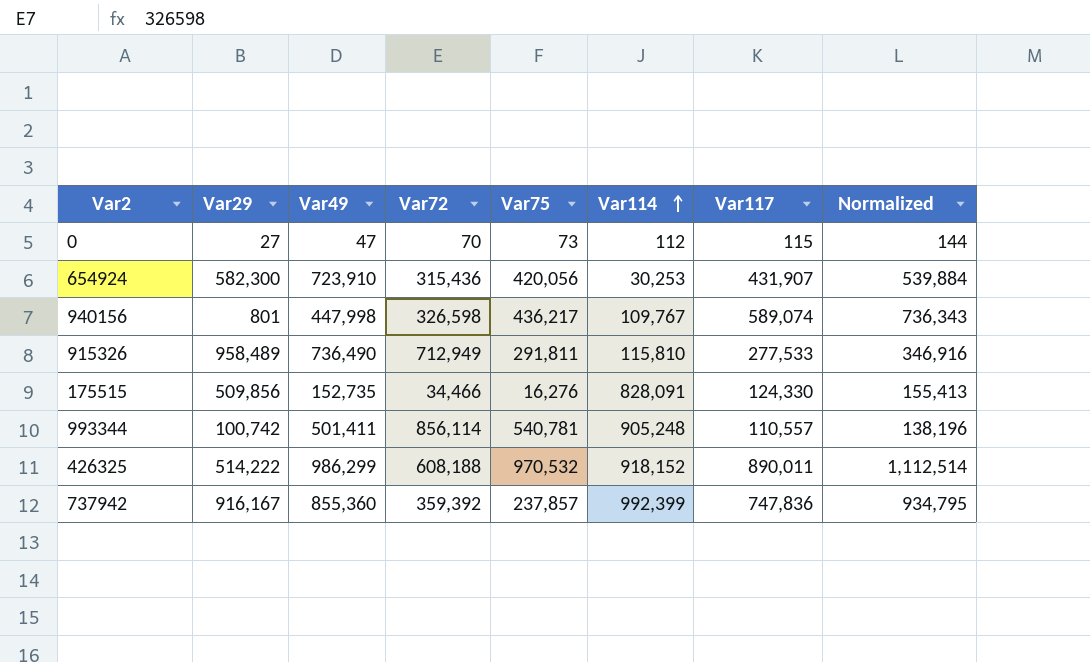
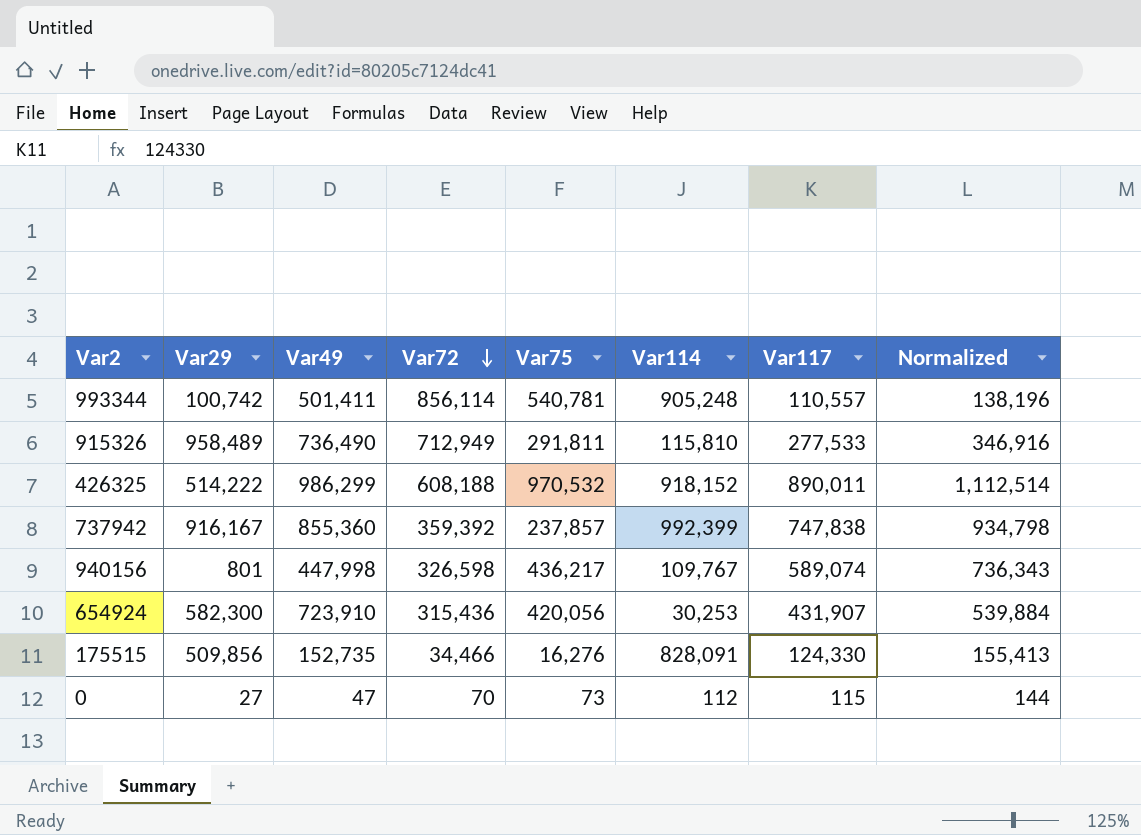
row order: Var114 ascending -> Var72 descending
737942 | Var117: 747,836 -> 747,838
737942 | Normalized: 934,795 -> 934,798

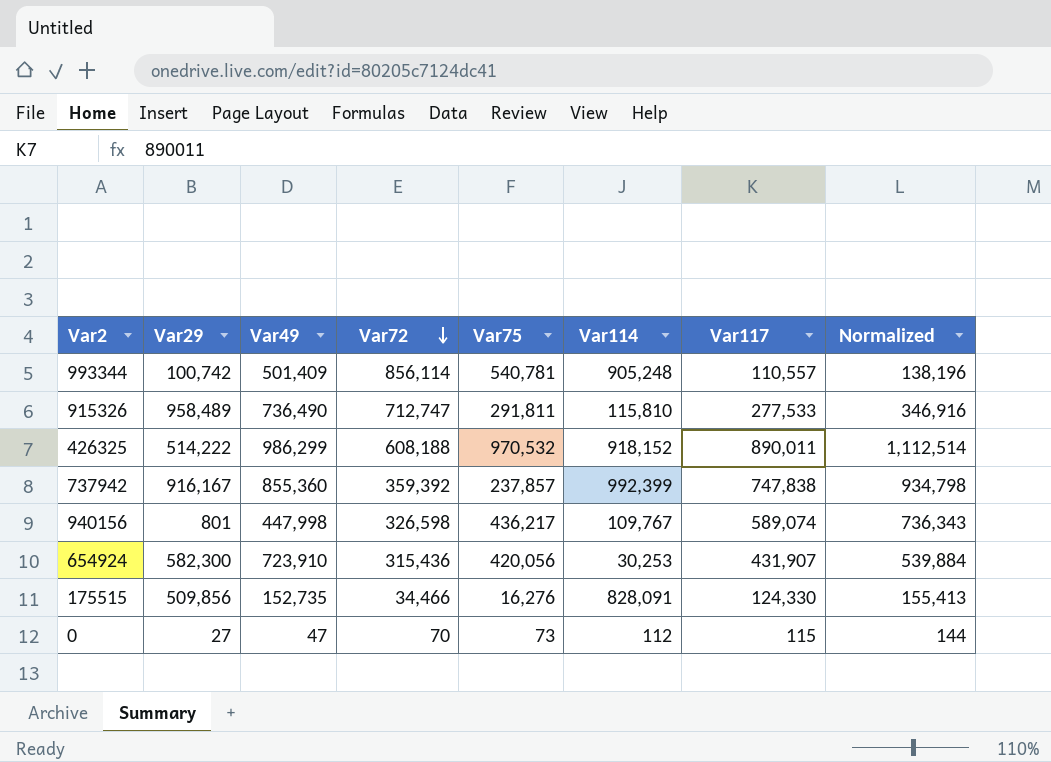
993344 | Var49: 501,411 -> 501,409
915326 | Var72: 712,949 -> 712,747

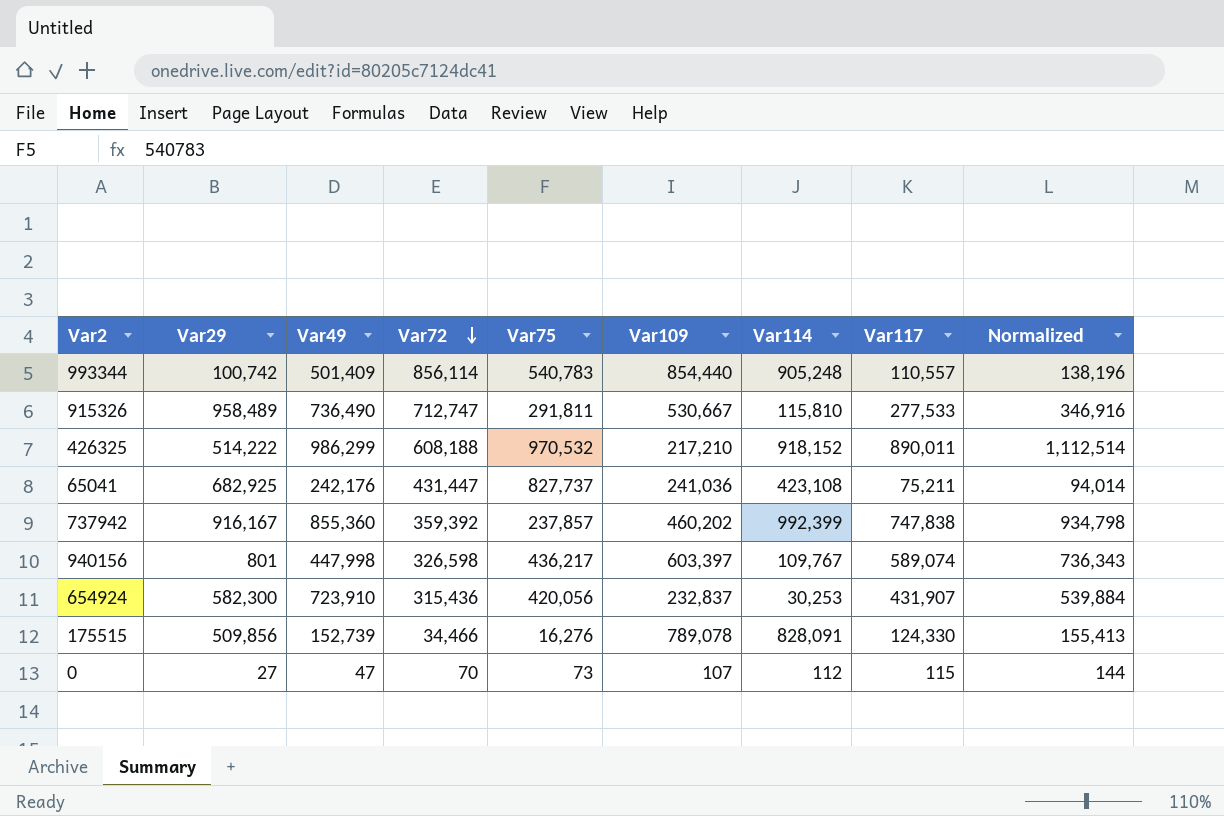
column Var109 | position: none -> 6
993344 | Var75: 540,781 -> 540,783
row 65041: none -> 682,925 | 242,176 | 431,447 | 827,737 | 241,036 | 423,108 | 75,211 | 94,014
175515 | Var49: 152,735 -> 152,739

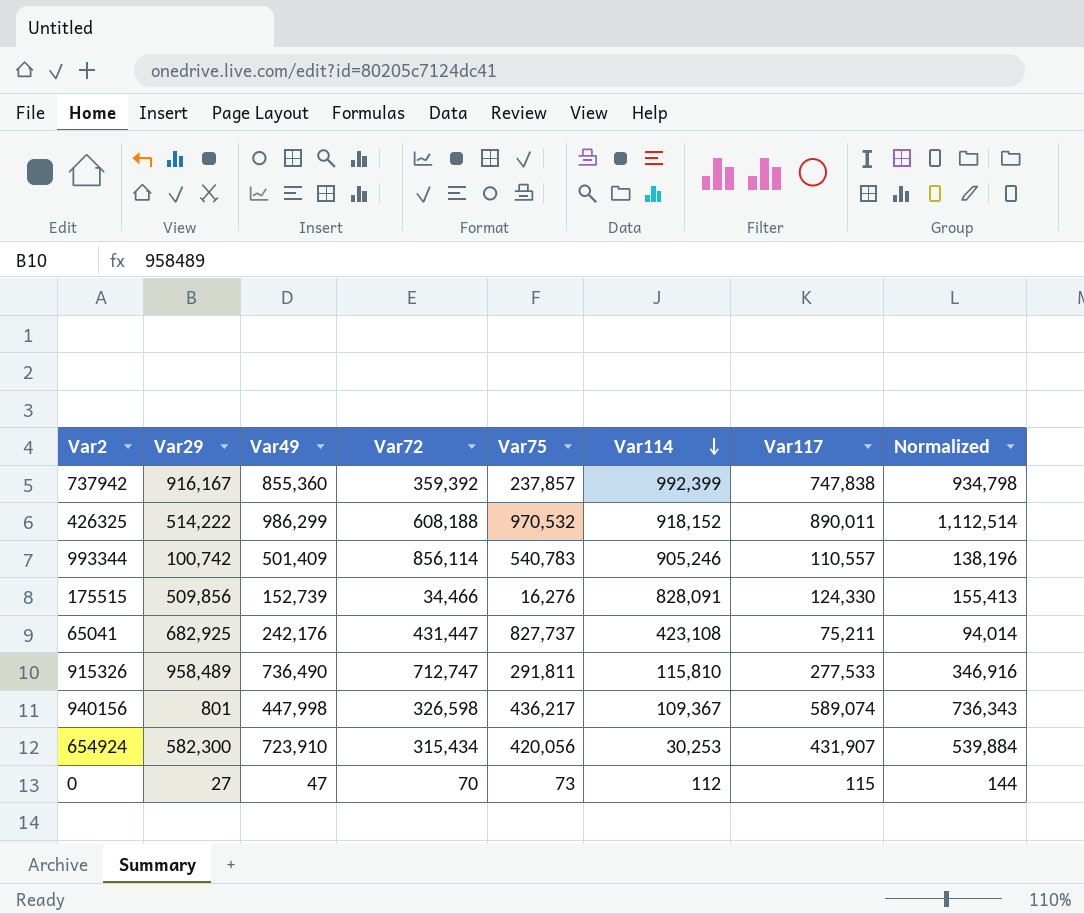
row order: Var72 descending -> Var114 descending
column Var109 | position: 6 -> none
993344 | Var114: 905,248 -> 905,246
940156 | Var114: 109,767 -> 109,367
654924 | Var72: 315,436 -> 315,434

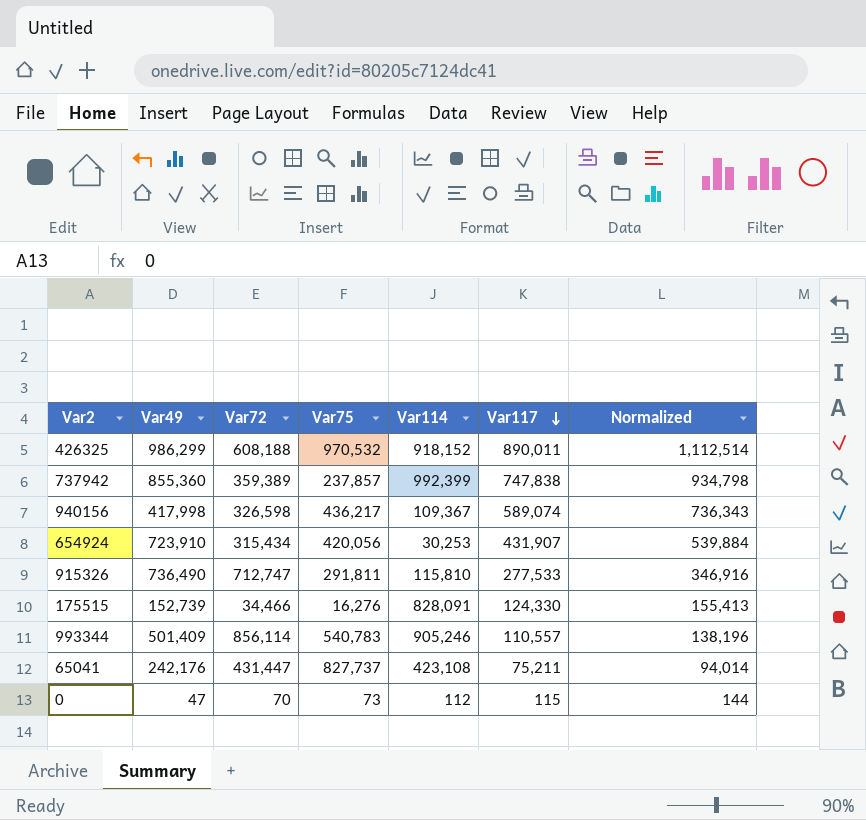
row order: Var114 descending -> Var117 descending
column Var29 | position: 2 -> none
737942 | Var72: 359,392 -> 359,389
940156 | Var49: 447,998 -> 417,998

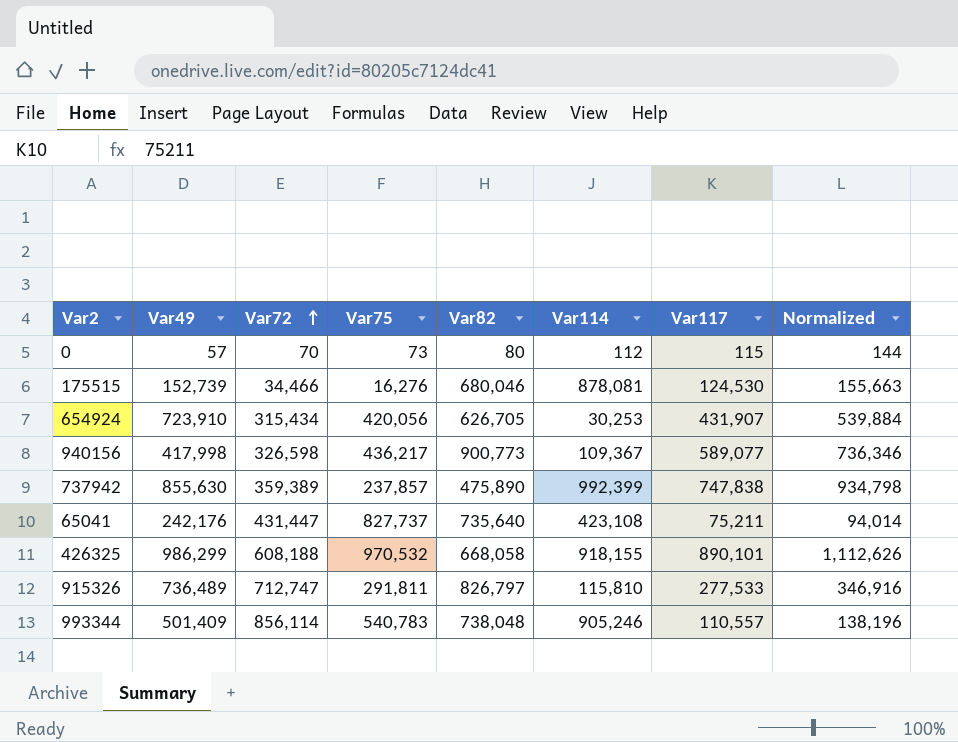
row order: Var117 descending -> Var72 ascending
column Var82 | position: none -> 5
0 | Var49: 47 -> 57
175515 | Var114: 828,091 -> 878,081
175515 | Var117: 124,330 -> 124,530
175515 | Normalized: 155,413 -> 155,663
940156 | Var117: 589,074 -> 589,077
940156 | Normalized: 736,343 -> 736,346
737942 | Var49: 855,360 -> 855,630
426325 | Var114: 918,152 -> 918,155
426325 | Var117: 890,011 -> 890,101
426325 | Normalized: 1,112,514 -> 1,112,626
915326 | Var49: 736,490 -> 736,489

